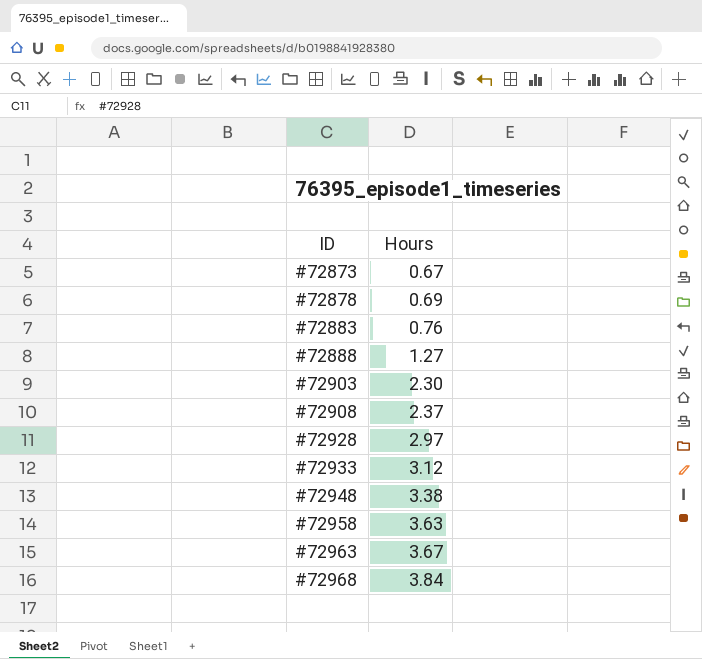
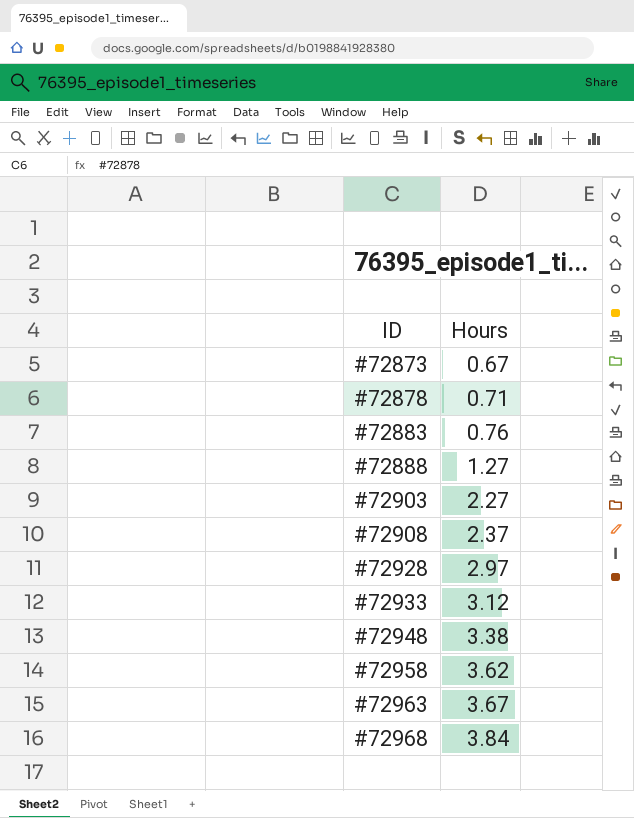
#72878 | Hours: 0.69 -> 0.71
#72903 | Hours: 2.30 -> 2.27
#72958 | Hours: 3.63 -> 3.62

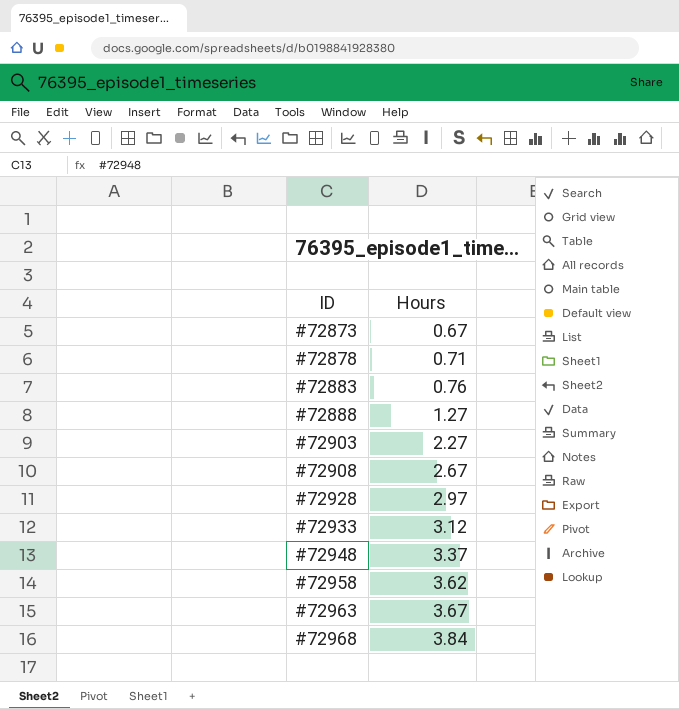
#72908 | Hours: 2.37 -> 2.67
#72948 | Hours: 3.38 -> 3.37

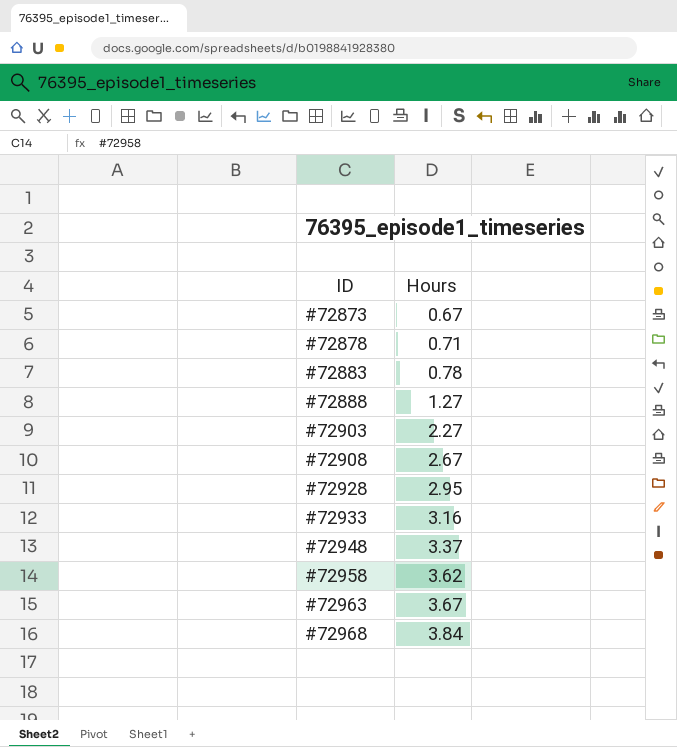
#72883 | Hours: 0.76 -> 0.78
#72928 | Hours: 2.97 -> 2.95
#72933 | Hours: 3.12 -> 3.16

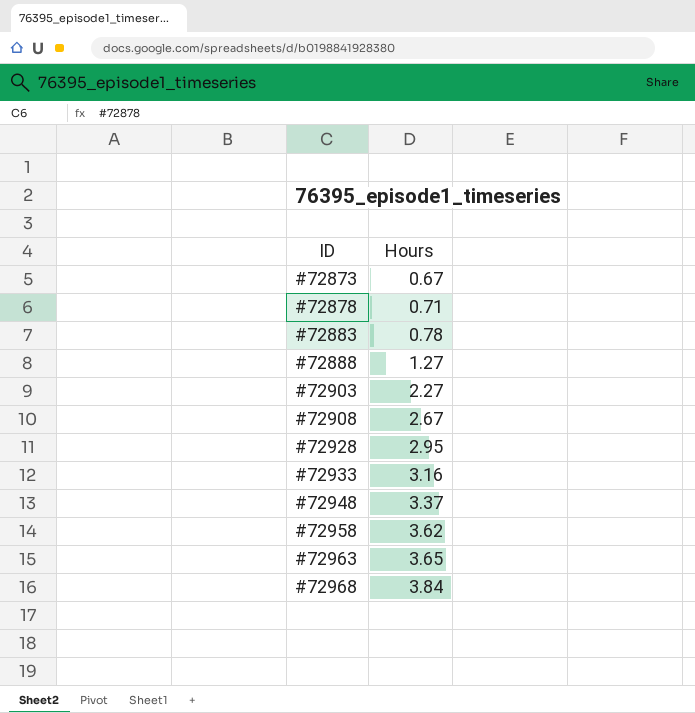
#72963 | Hours: 3.67 -> 3.65

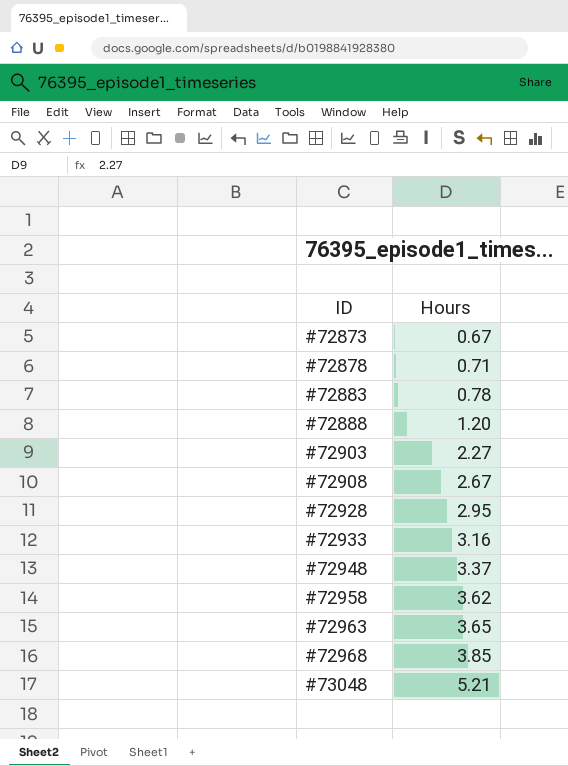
#72888 | Hours: 1.27 -> 1.20
#72968 | Hours: 3.84 -> 3.85
row #73048: none -> 5.21

